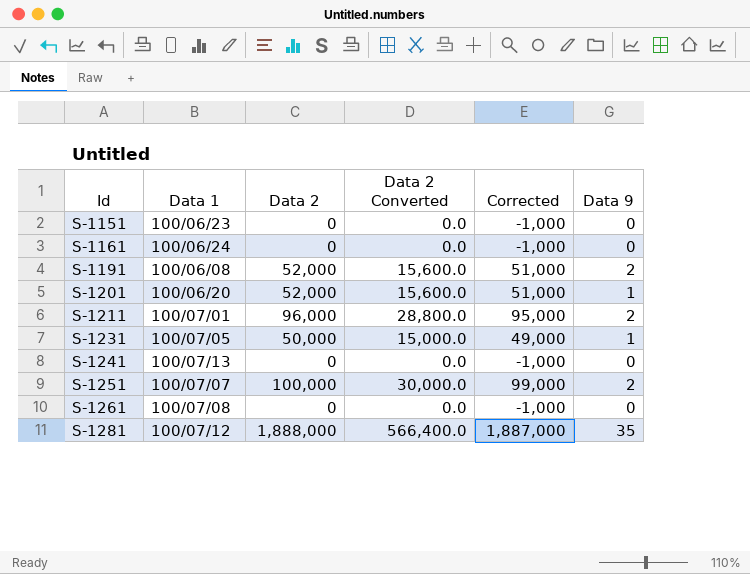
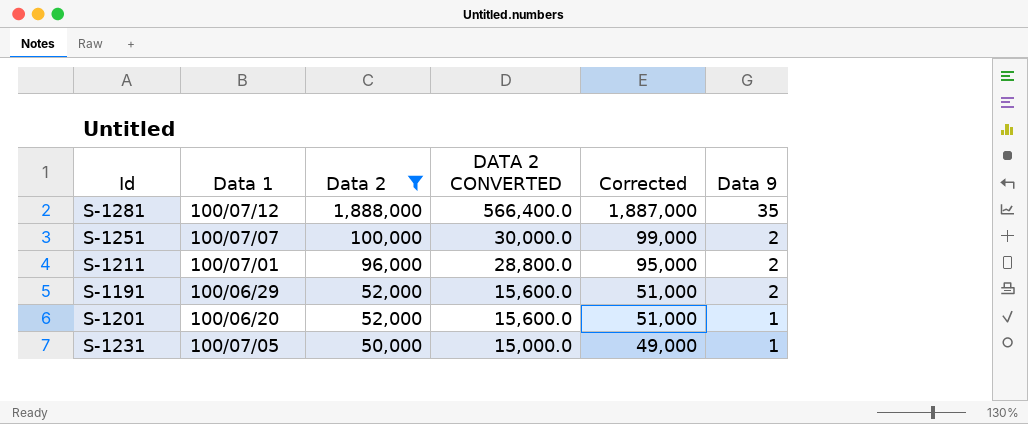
filter: none -> Data 2 != 0
row order: Id ascending -> Data 2 descending
column name: Data 2 Converted -> DATA 2 CONVERTED
S-1191 | Data 1: 100/06/08 -> 100/06/29

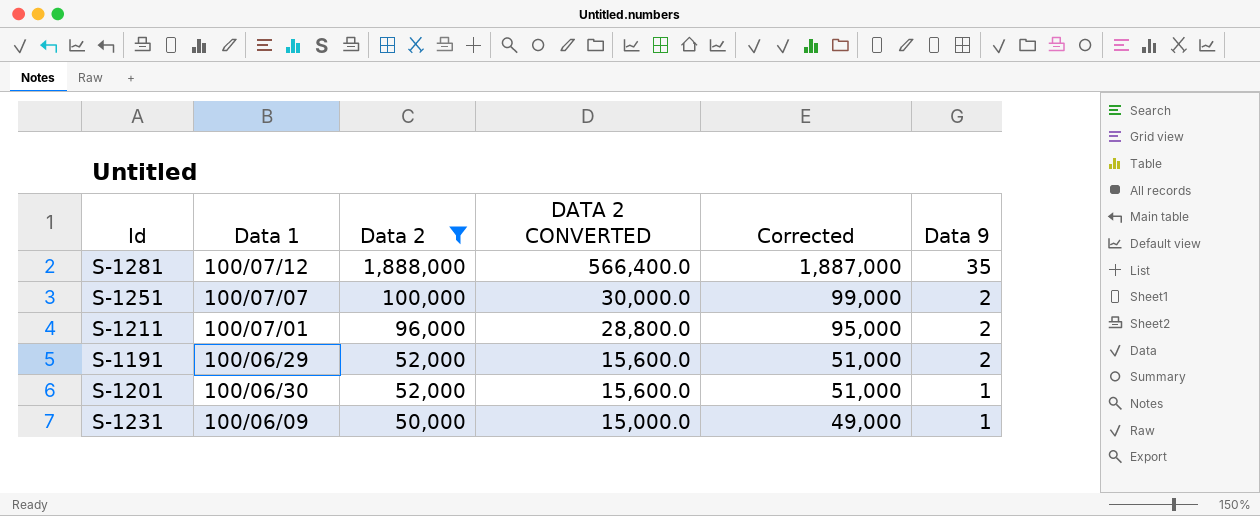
S-1201 | Data 1: 100/06/20 -> 100/06/30
S-1231 | Data 1: 100/07/05 -> 100/06/09

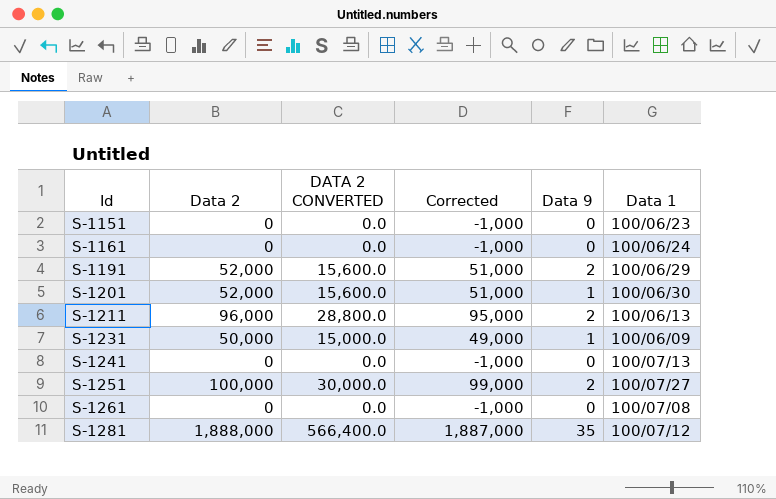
filter: Data 2 != 0 -> none
row order: Data 2 descending -> Id ascending
column Data 1 | position: 2 -> 6
S-1211 | Data 1: 100/07/01 -> 100/06/13
S-1251 | Data 1: 100/07/07 -> 100/07/27

